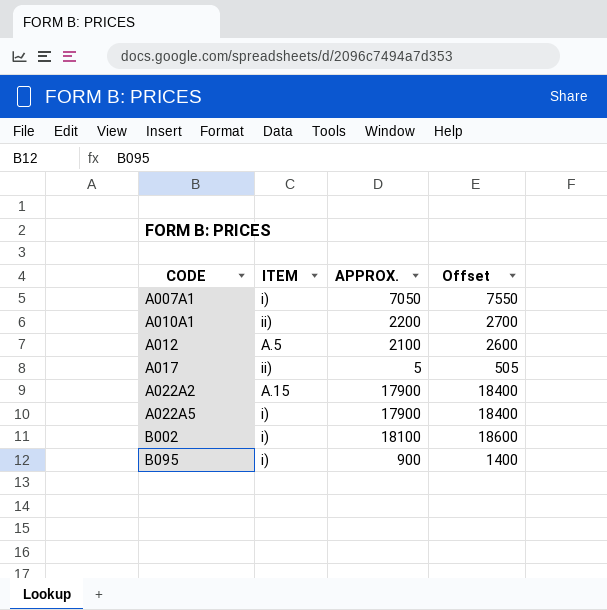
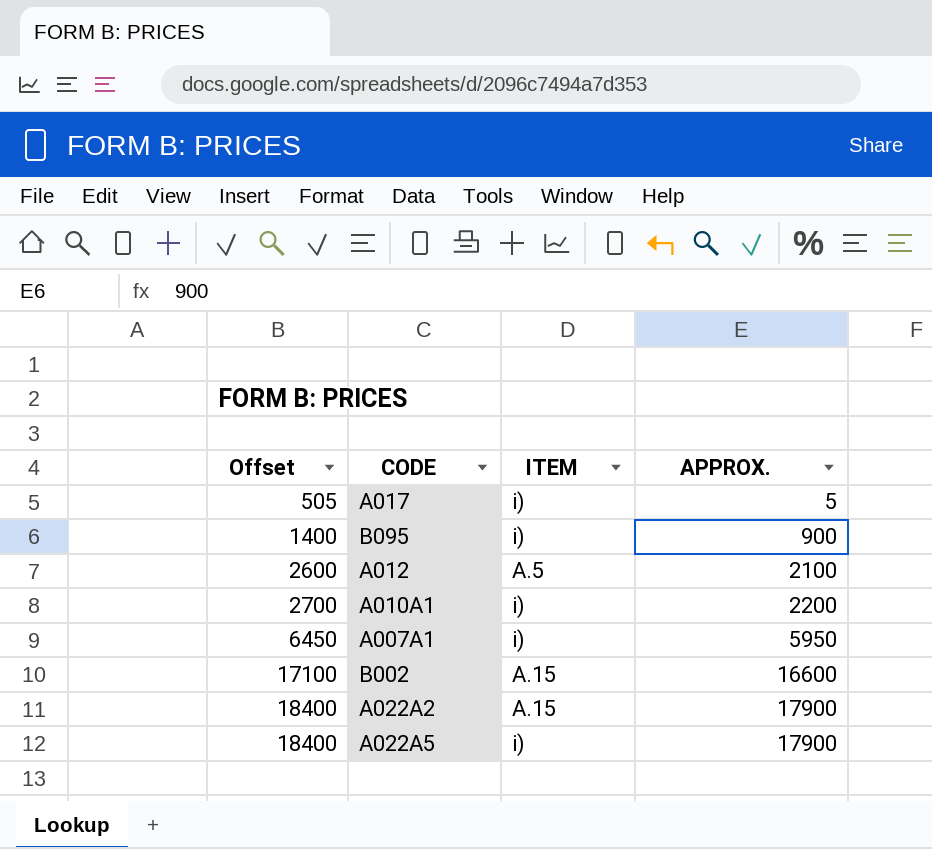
row order: CODE ascending -> Offset ascending
column Offset | position: 4 -> 1
A017 | ITEM: ii) -> i)
A010A1 | ITEM: ii) -> i)
A007A1 | Offset: 7550 -> 6450
A007A1 | APPROX.: 7050 -> 5950
B002 | Offset: 18600 -> 17100
B002 | ITEM: i) -> A.15
B002 | APPROX.: 18100 -> 16600

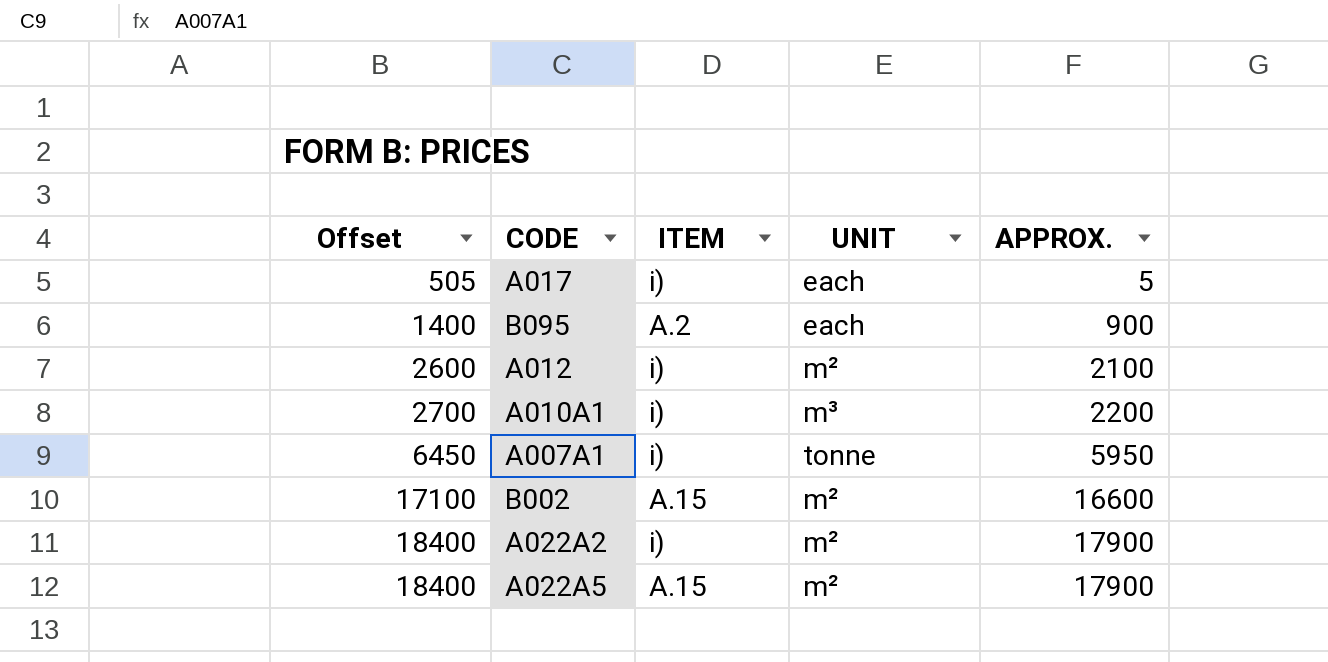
column UNIT | position: none -> 4
B095 | ITEM: i) -> A.2
A012 | ITEM: A.5 -> i)
A022A2 | ITEM: A.15 -> i)
A022A5 | ITEM: i) -> A.15

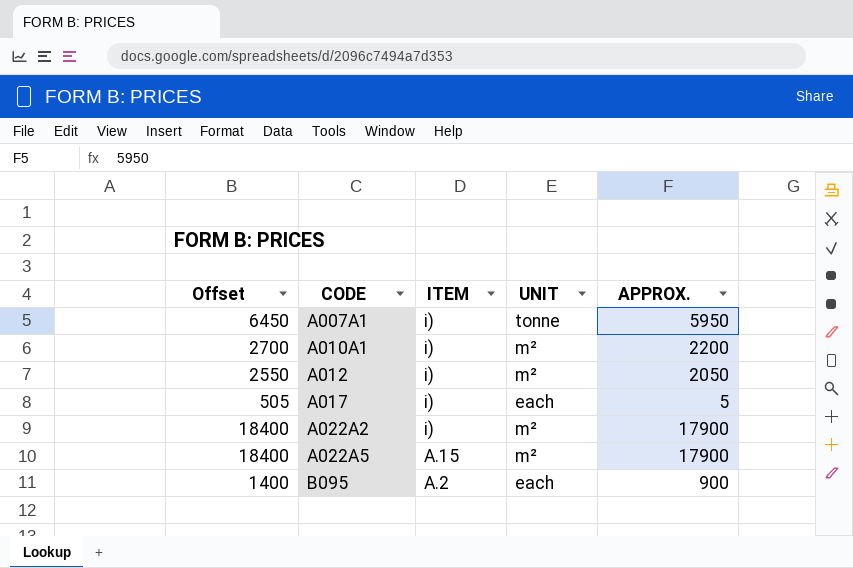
row order: Offset ascending -> CODE ascending
row B002: 17100 | A.15 | m² | 16600 -> none
A010A1 | UNIT: m³ -> m²
A012 | Offset: 2600 -> 2550
A012 | APPROX.: 2100 -> 2050

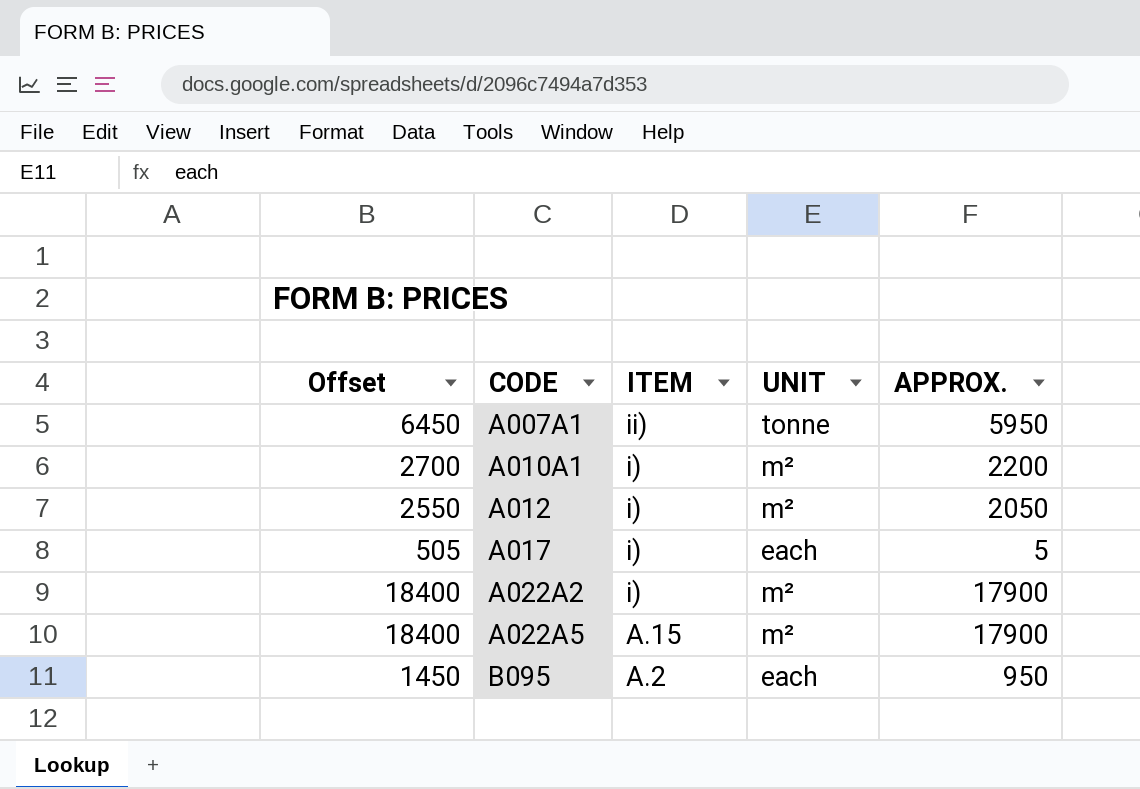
A007A1 | ITEM: i) -> ii)
B095 | Offset: 1400 -> 1450
B095 | APPROX.: 900 -> 950

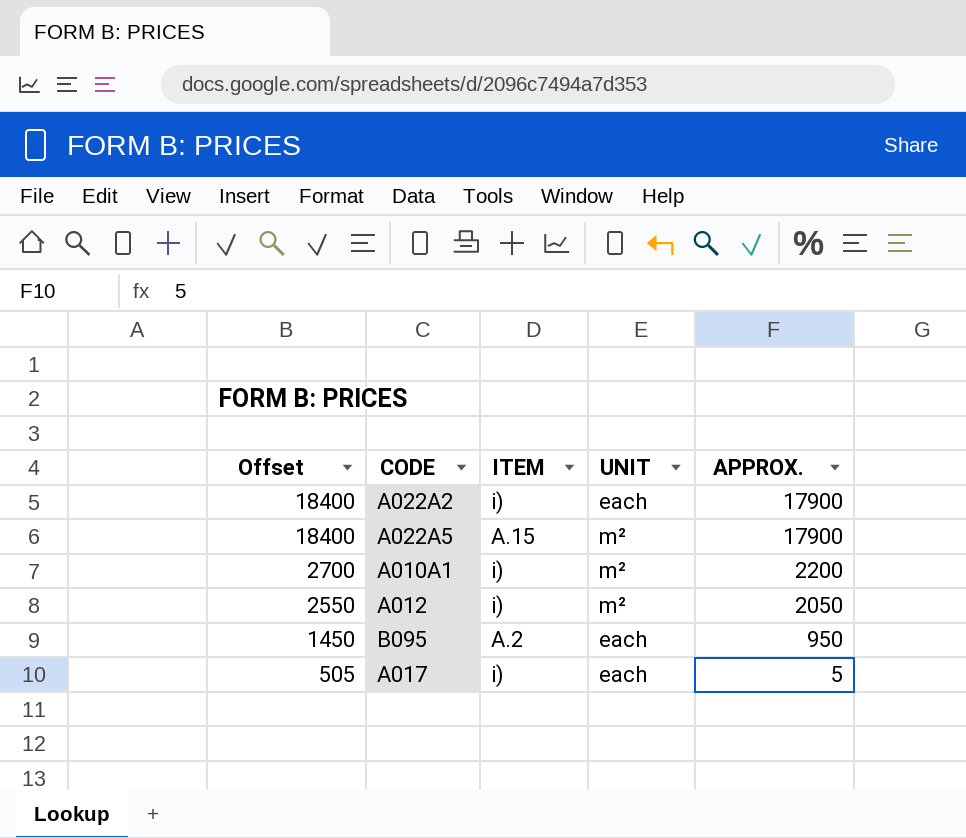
row order: CODE ascending -> Offset descending
row A007A1: 6450 | ii) | tonne | 5950 -> none
A022A2 | UNIT: m² -> each

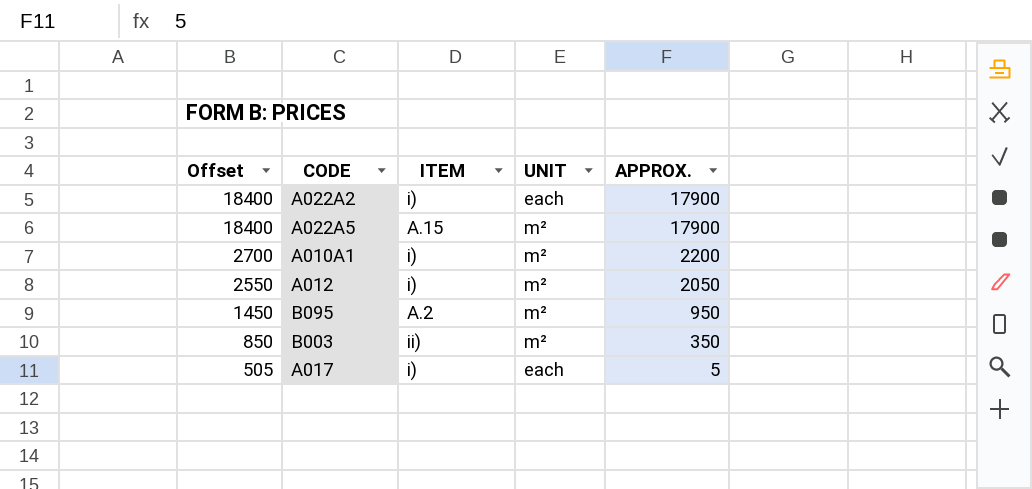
B095 | UNIT: each -> m²
row B003: none -> 850 | ii) | m² | 350

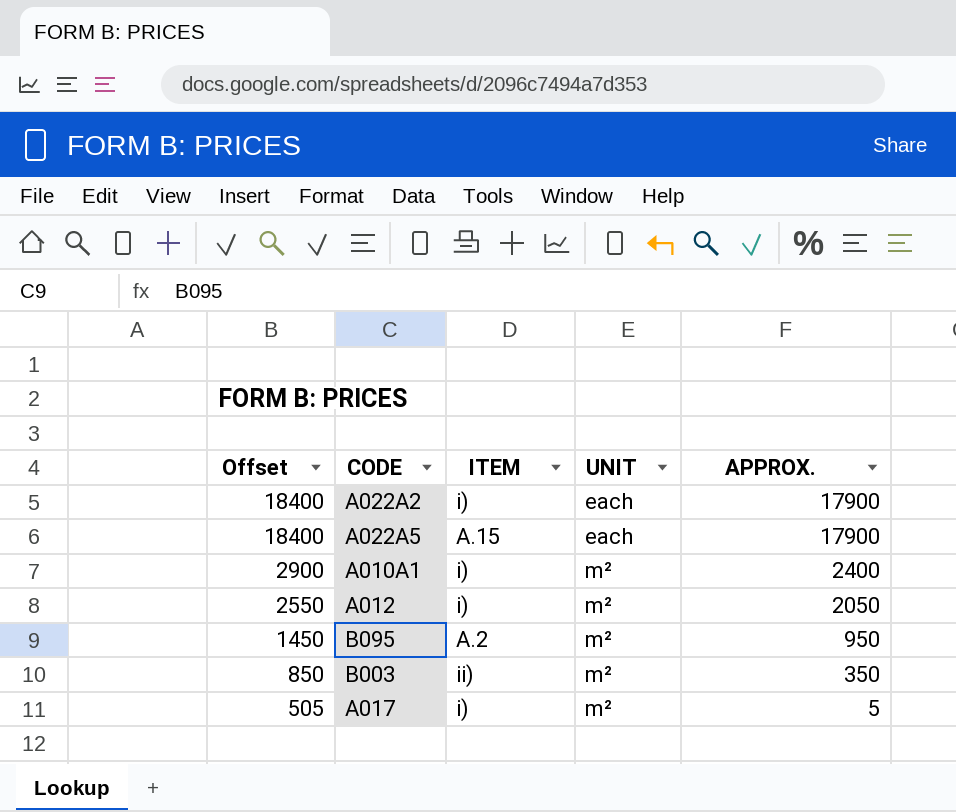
A022A5 | UNIT: m² -> each
A010A1 | Offset: 2700 -> 2900
A010A1 | APPROX.: 2200 -> 2400
A017 | UNIT: each -> m²

